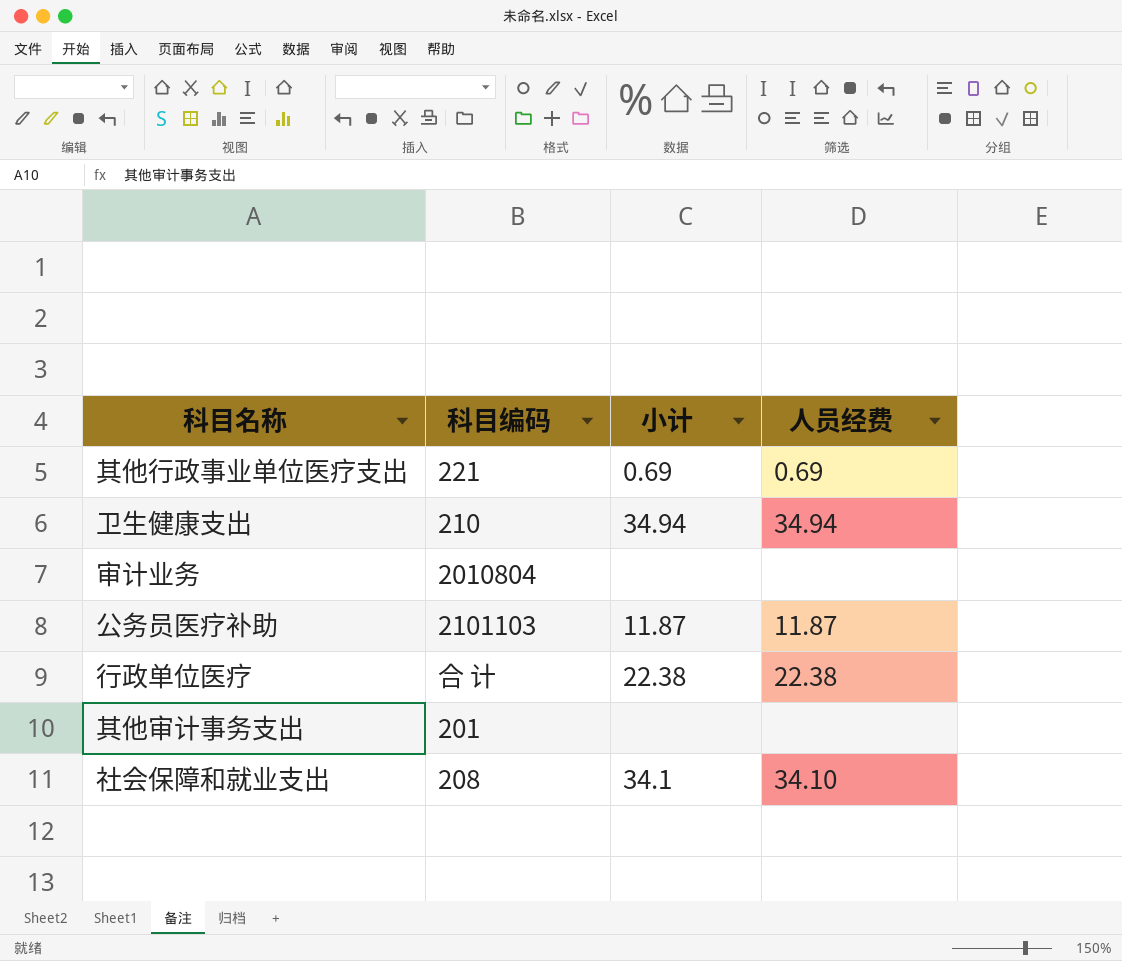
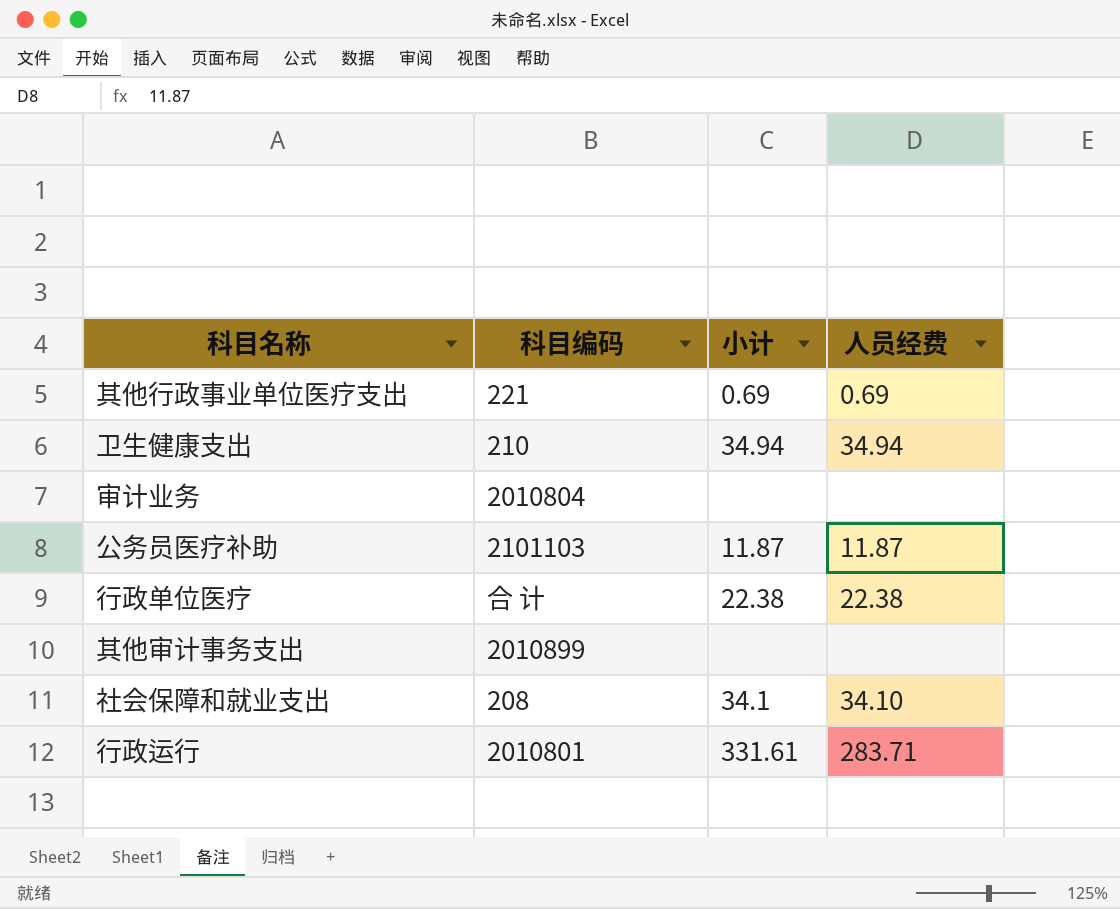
其他审计事务支出 | 科目编码: 201 -> 2010899
row 行政运行: none -> 2010801 | 331.61 | 283.71

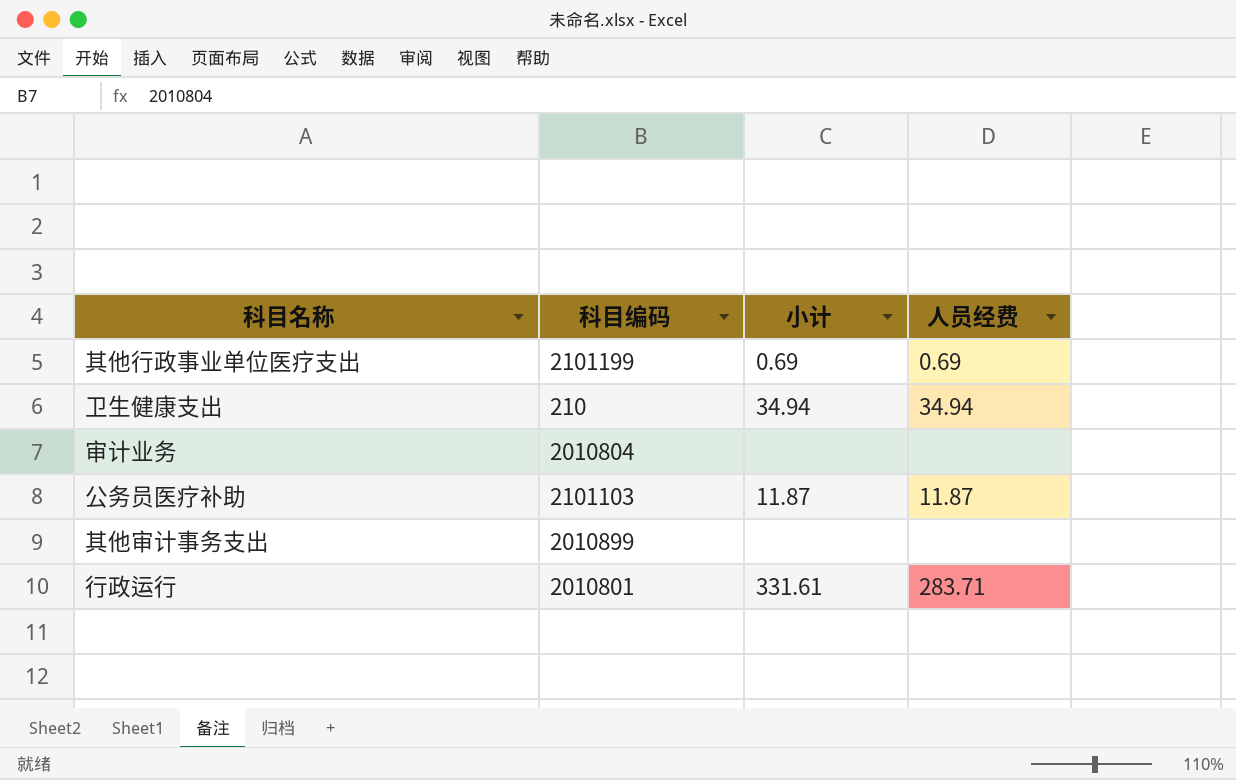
row 行政单位医疗: 合 计 | 22.38 | 22.38 -> none
row 社会保障和就业支出: 208 | 34.1 | 34.10 -> none
其他行政事业单位医疗支出 | 科目编码: 221 -> 2101199

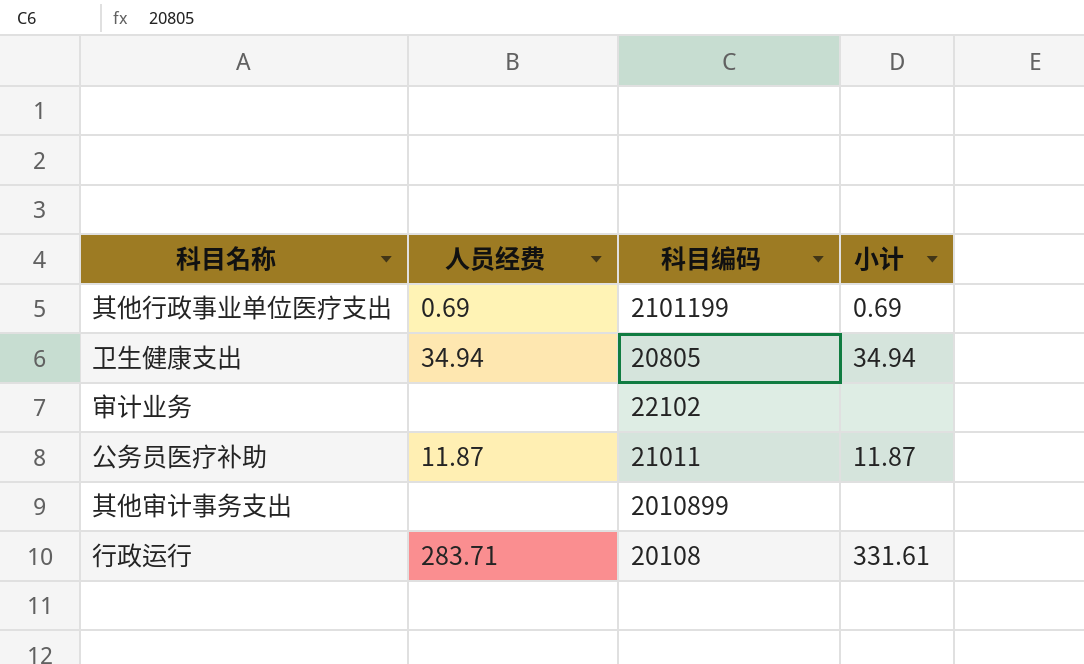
column 人员经费 | position: 4 -> 2
卫生健康支出 | 科目编码: 210 -> 20805
审计业务 | 科目编码: 2010804 -> 22102
公务员医疗补助 | 科目编码: 2101103 -> 21011
行政运行 | 科目编码: 2010801 -> 20108

